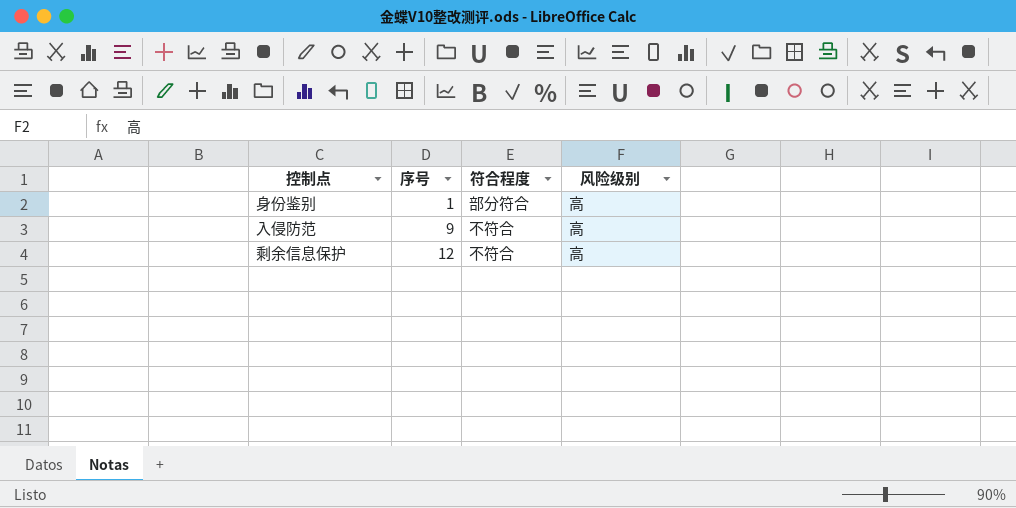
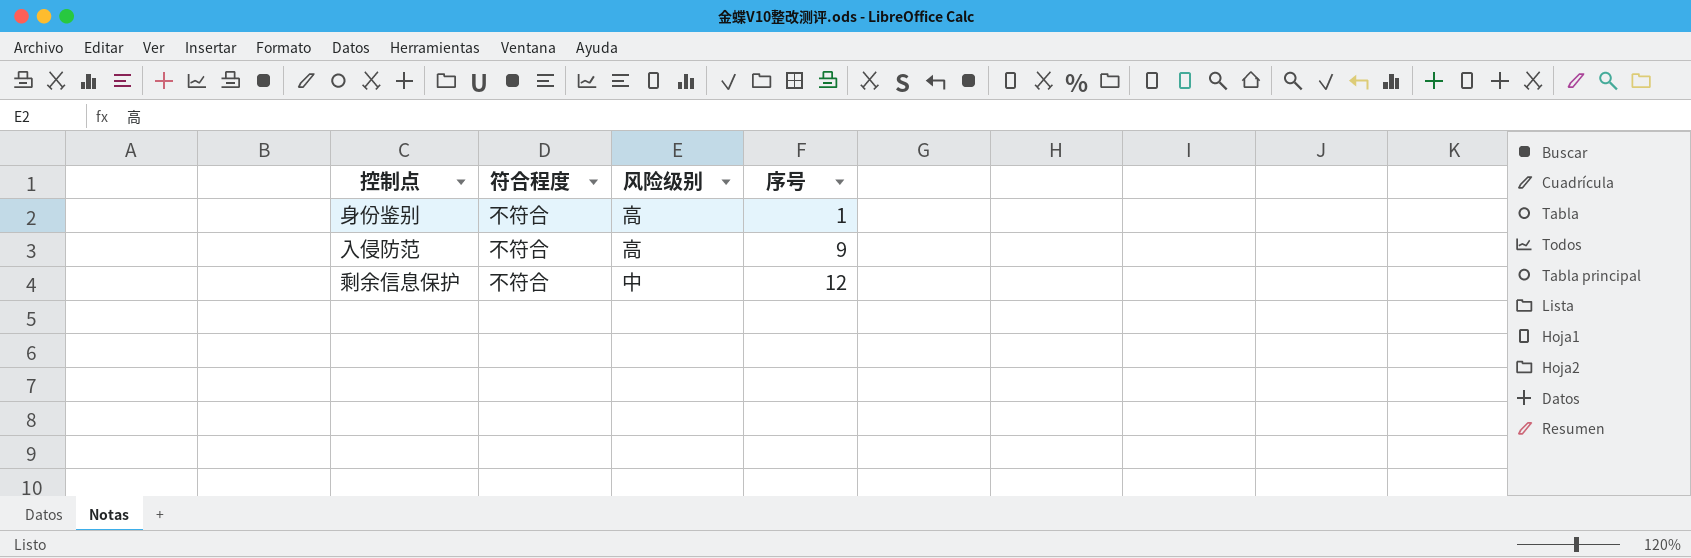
column 序号 | position: 2 -> 4
身份鉴别 | 符合程度: 部分符合 -> 不符合
剩余信息保护 | 风险级别: 高 -> 中

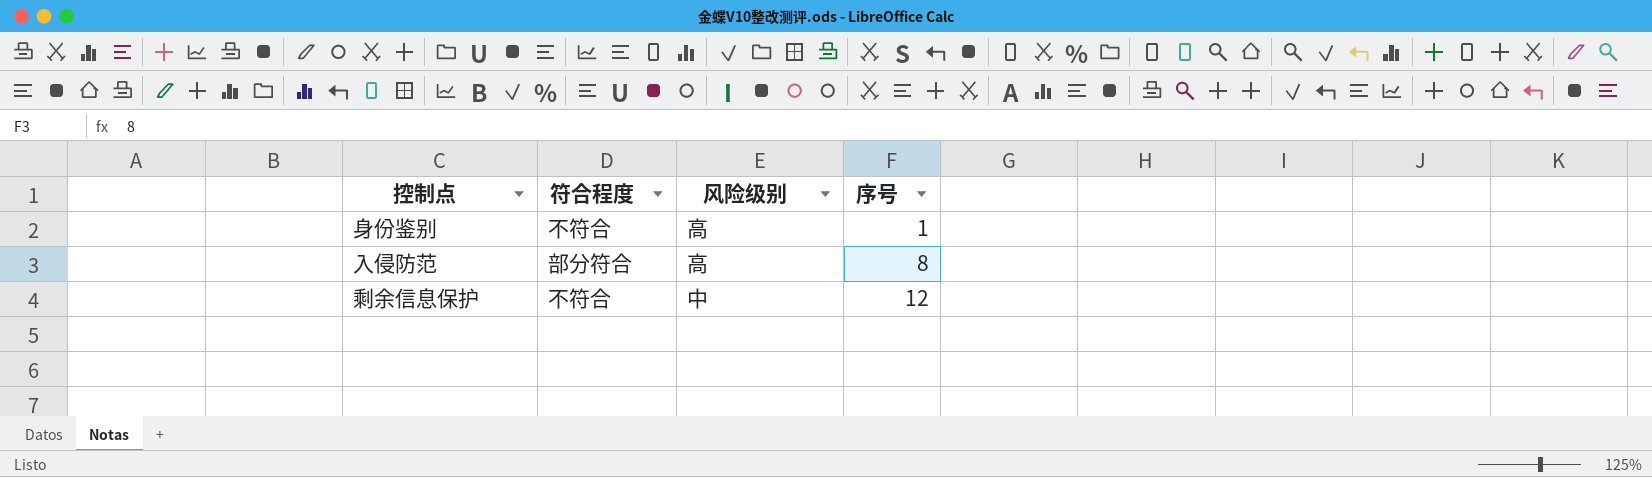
入侵防范 | 符合程度: 不符合 -> 部分符合
入侵防范 | 序号: 9 -> 8

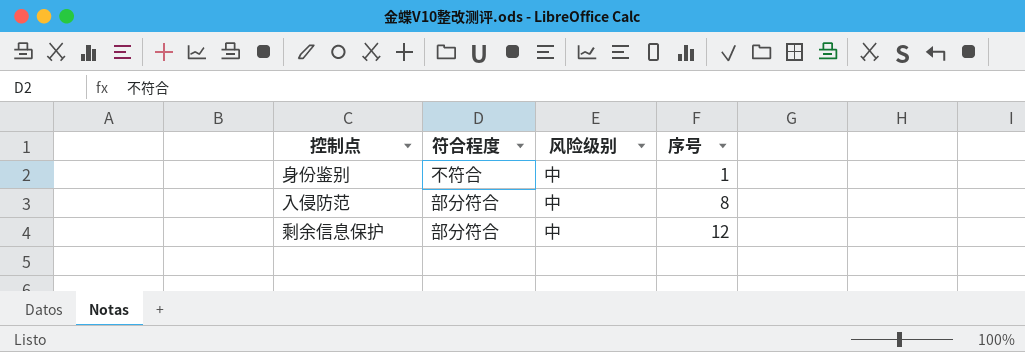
身份鉴别 | 风险级别: 高 -> 中
入侵防范 | 风险级别: 高 -> 中
剩余信息保护 | 符合程度: 不符合 -> 部分符合

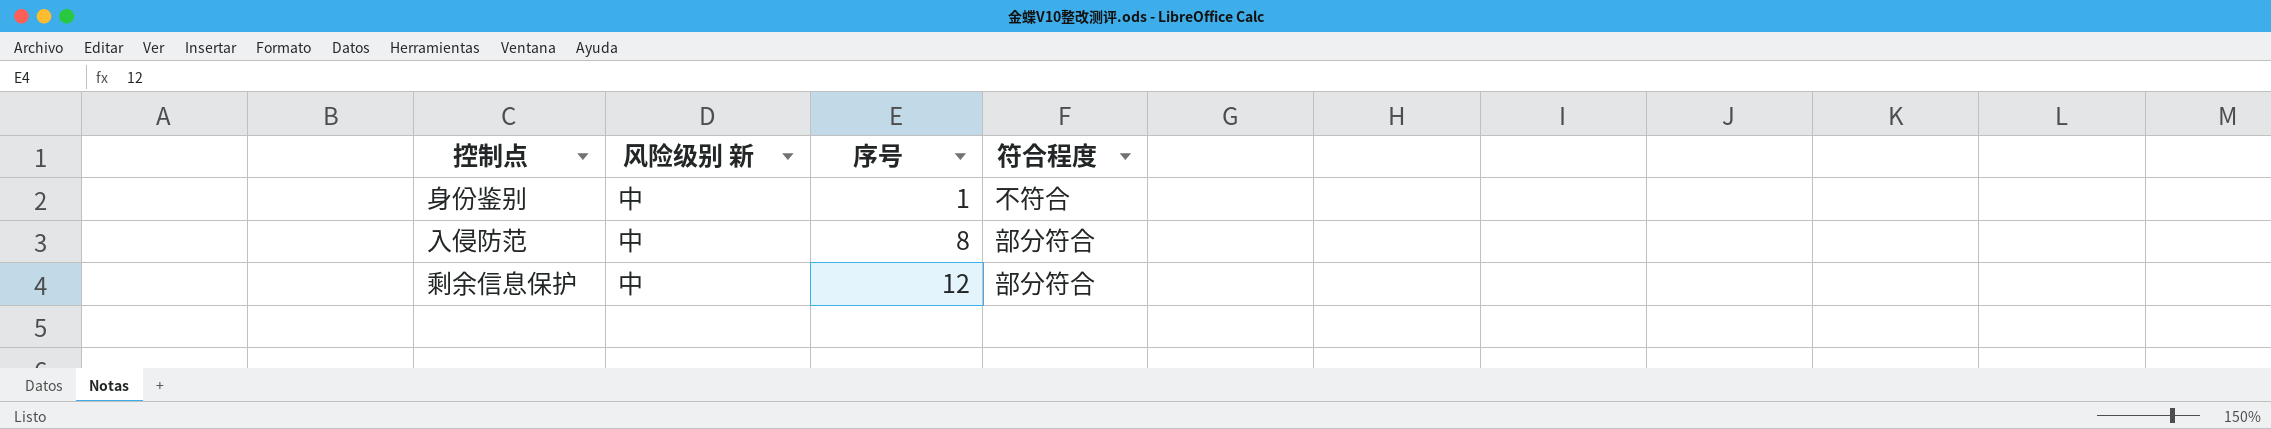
column name: 风险级别 -> 风险级别 新
column 符合程度 | position: 2 -> 4

